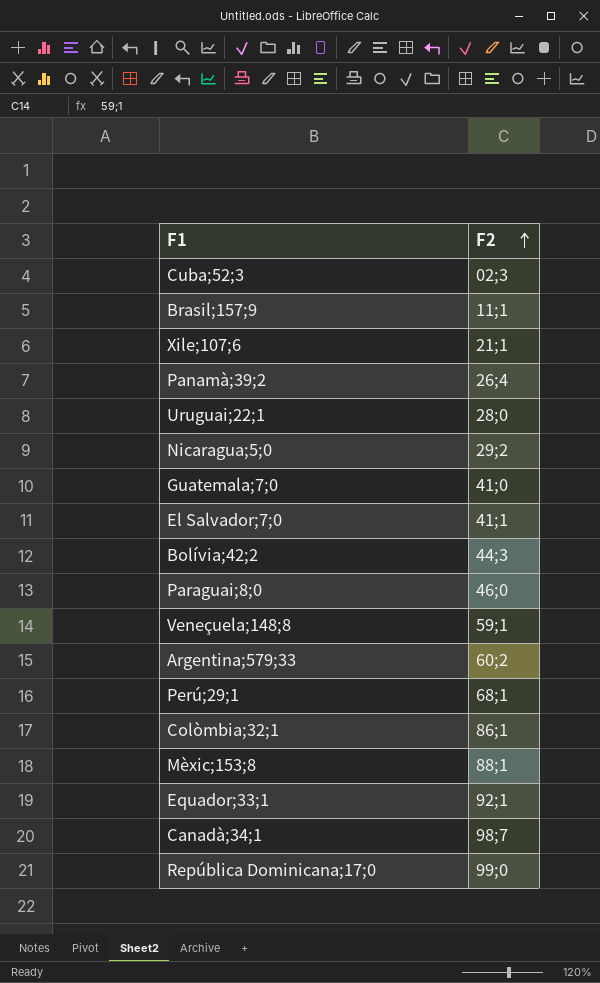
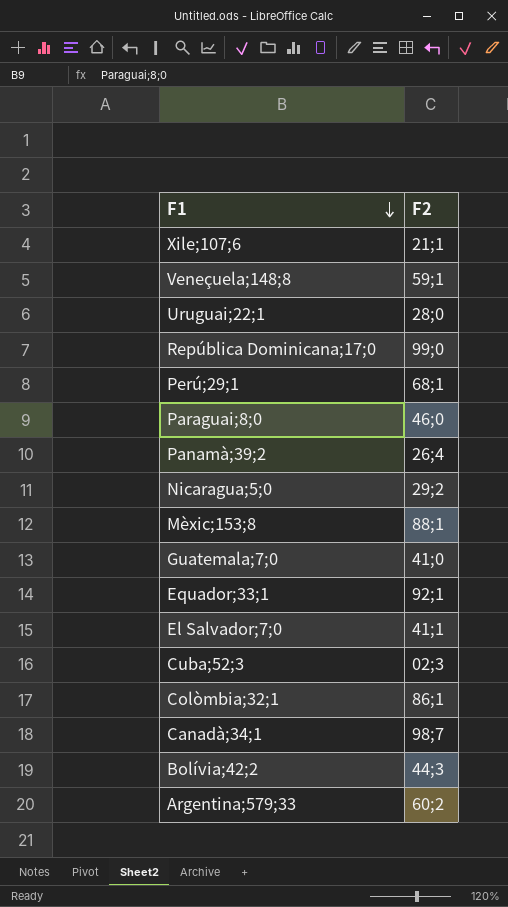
row order: F2 ascending -> F1 descending
row Brasil;157;9: 11;1 -> none

